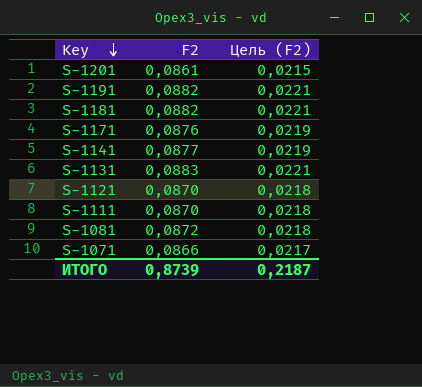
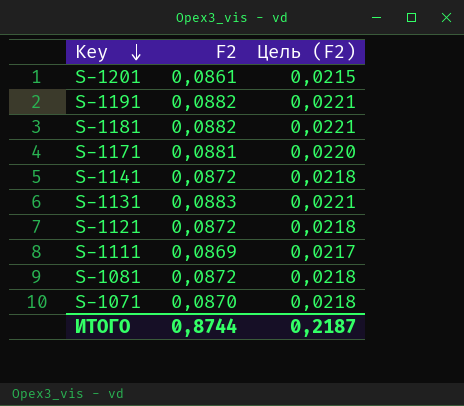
S-1171 | F2: 0,0876 -> 0,0881
S-1171 | Цель (F2): 0,0219 -> 0,0220
S-1141 | F2: 0,0877 -> 0,0872
S-1141 | Цель (F2): 0,0219 -> 0,0218
S-1121 | F2: 0,0870 -> 0,0872
S-1111 | F2: 0,0870 -> 0,0869
S-1111 | Цель (F2): 0,0218 -> 0,0217
S-1071 | F2: 0,0866 -> 0,0870
S-1071 | Цель (F2): 0,0217 -> 0,0218
ИТОГО | F2: 0,8739 -> 0,8744

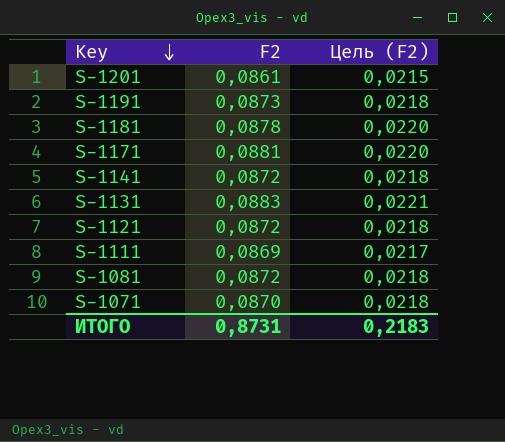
S-1191 | F2: 0,0882 -> 0,0873
S-1191 | Цель (F2): 0,0221 -> 0,0218
S-1181 | F2: 0,0882 -> 0,0878
S-1181 | Цель (F2): 0,0221 -> 0,0220
ИТОГО | F2: 0,8744 -> 0,8731
ИТОГО | Цель (F2): 0,2187 -> 0,2183

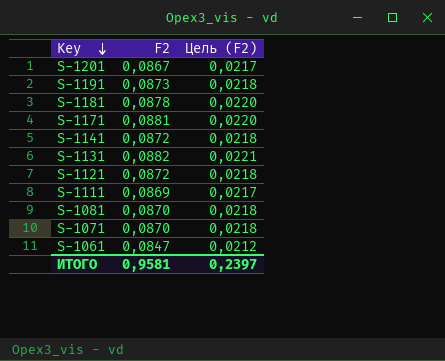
S-1201 | F2: 0,0861 -> 0,0867
S-1201 | Цель (F2): 0,0215 -> 0,0217
S-1131 | F2: 0,0883 -> 0,0882
S-1081 | F2: 0,0872 -> 0,0870
row S-1061: none -> 0,0847 | 0,0212
ИТОГО | F2: 0,8731 -> 0,9581
ИТОГО | Цель (F2): 0,2183 -> 0,2397

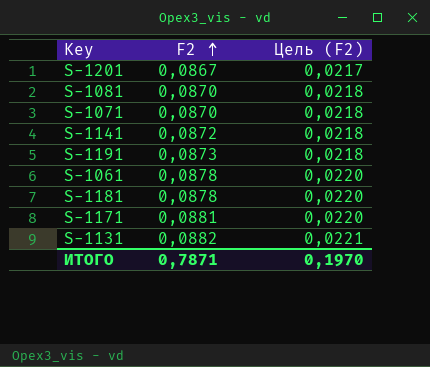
row order: Key descending -> F2 ascending
row S-1121: 0,0872 | 0,0218 -> none
row S-1111: 0,0869 | 0,0217 -> none
S-1061 | F2: 0,0847 -> 0,0878
S-1061 | Цель (F2): 0,0212 -> 0,0220
ИТОГО | F2: 0,9581 -> 0,7871
ИТОГО | Цель (F2): 0,2397 -> 0,1970

